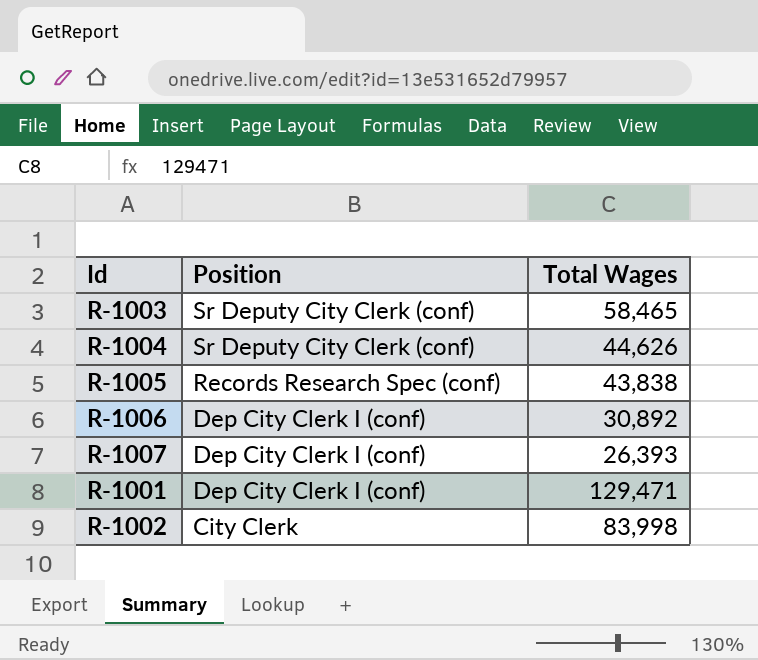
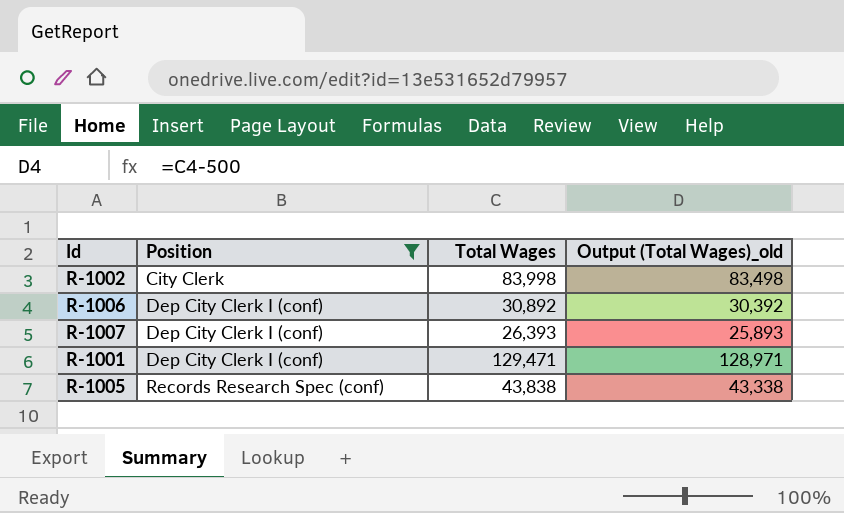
filter: none -> Position != Sr Deputy City Clerk (conf)
row order: Position descending -> Position ascending
column Output (Total Wages)_old | formula: none -> [Total Wages] - 500

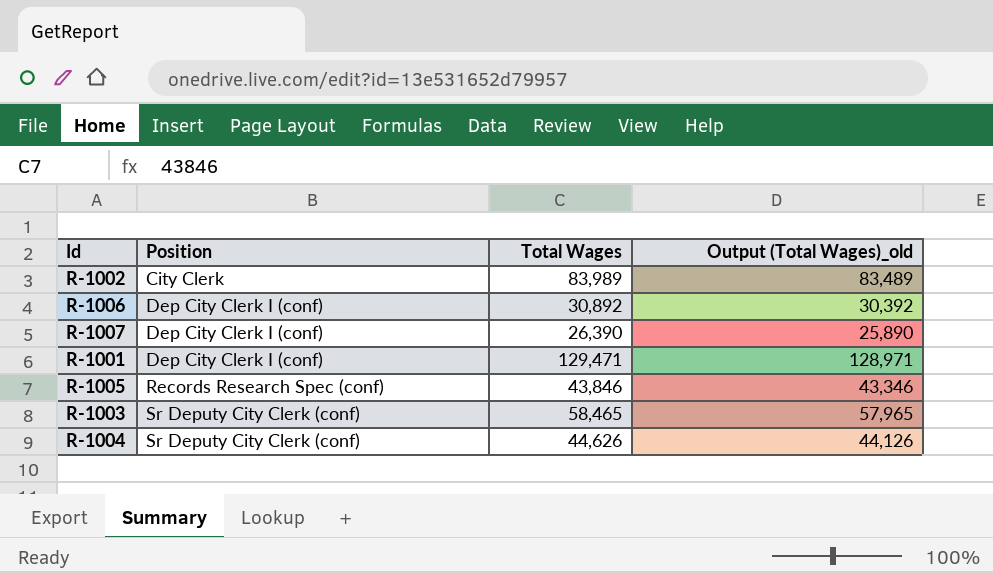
filter: Position != Sr Deputy City Clerk (conf) -> none
R-1002 | Total Wages: 83,998 -> 83,989
R-1002 | Output (Total Wages)_old: 83,498 -> 83,489
R-1007 | Total Wages: 26,393 -> 26,390
R-1007 | Output (Total Wages)_old: 25,893 -> 25,890
R-1005 | Total Wages: 43,838 -> 43,846
R-1005 | Output (Total Wages)_old: 43,338 -> 43,346

